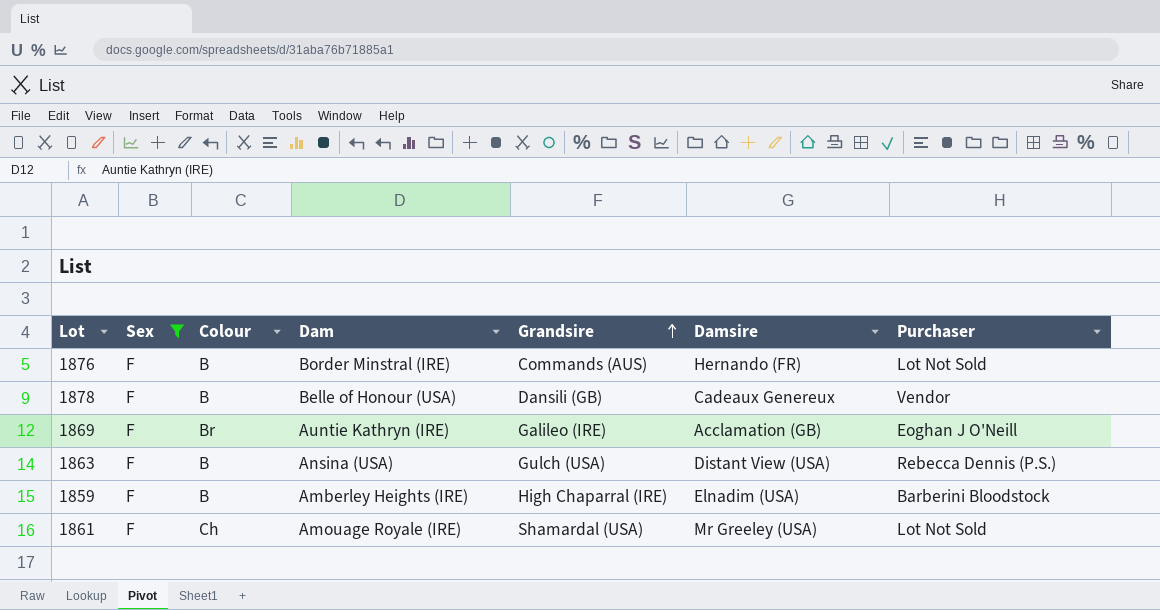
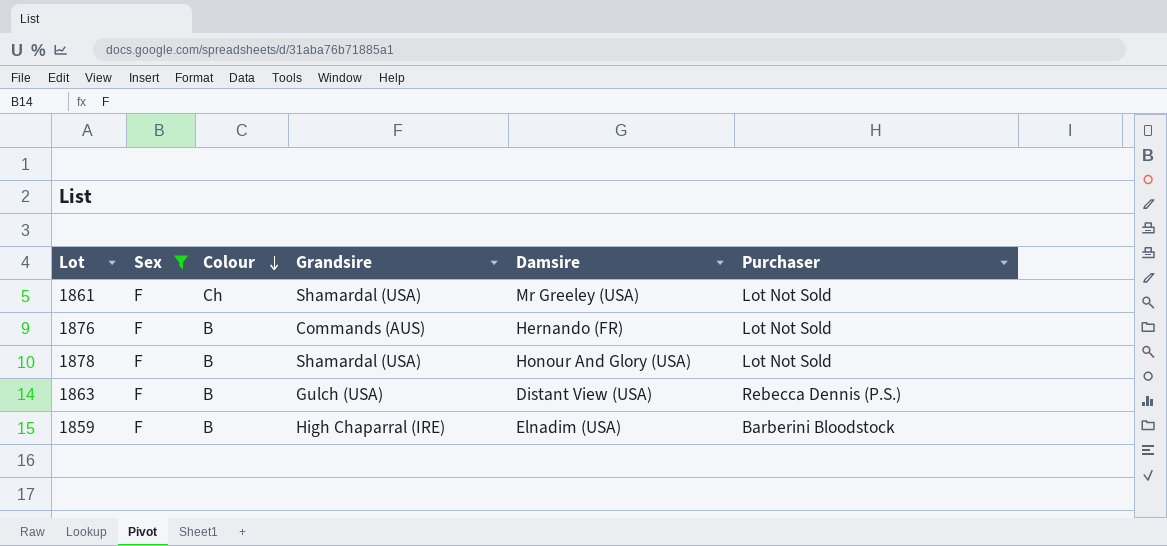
row order: Grandsire ascending -> Colour descending
column Dam | position: 4 -> none
row 1869: F | Br | Auntie Kathryn (IRE) | Galileo (IRE) | Acclamation (GB) | Eoghan J O'Neill -> none
1878 | Grandsire: Dansili (GB) -> Shamardal (USA)
1878 | Damsire: Cadeaux Genereux -> Honour And Glory (USA)
1878 | Purchaser: Vendor -> Lot Not Sold

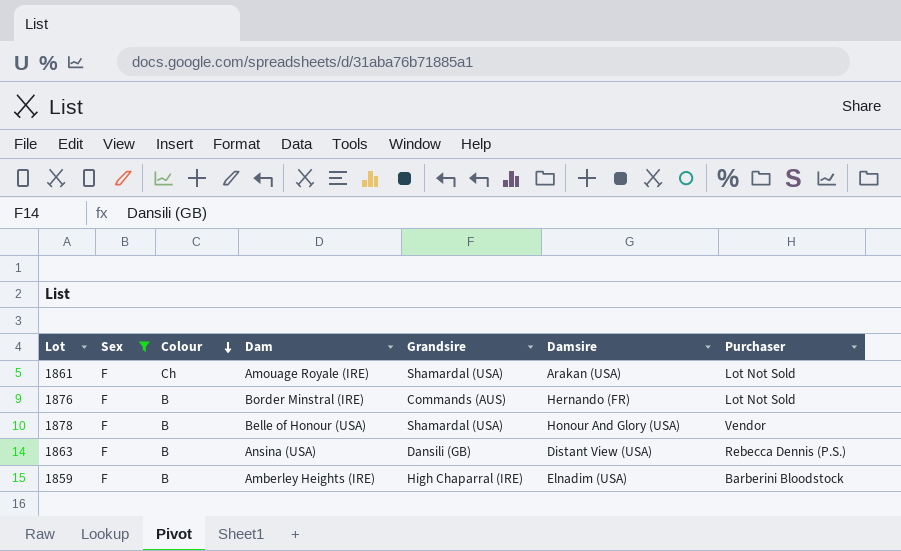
column Dam | position: none -> 4
1861 | Damsire: Mr Greeley (USA) -> Arakan (USA)
1878 | Purchaser: Lot Not Sold -> Vendor
1863 | Grandsire: Gulch (USA) -> Dansili (GB)

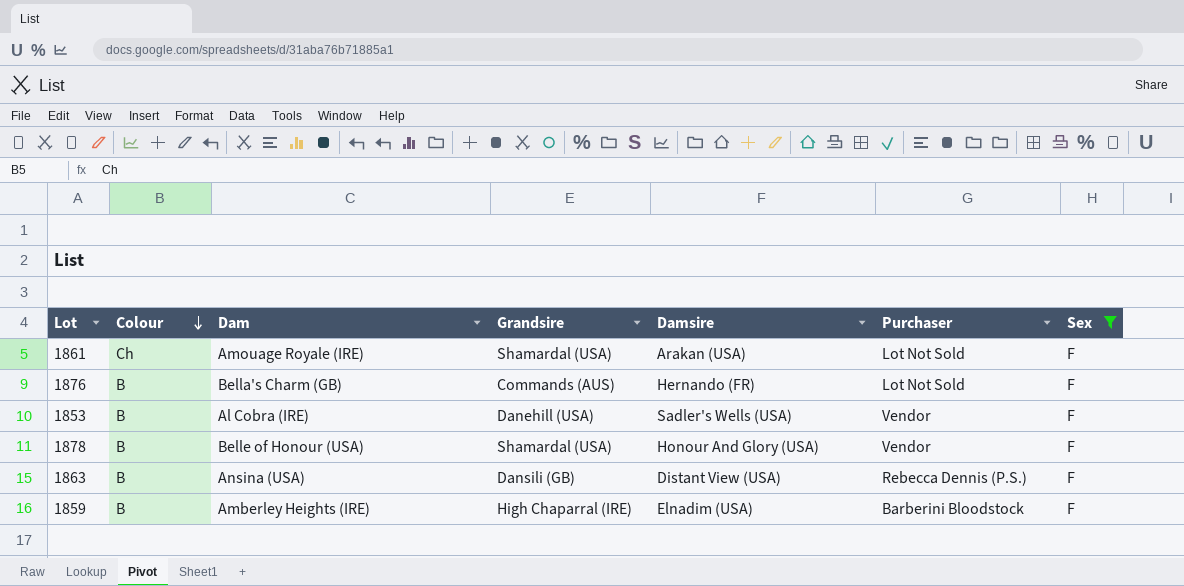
column Sex | position: 2 -> 7
1876 | Dam: Border Minstral (IRE) -> Bella's Charm (GB)
row 1853: none -> B | Al Cobra (IRE) | Danehill (USA) | Sadler's Wells (USA) | Vendor | F

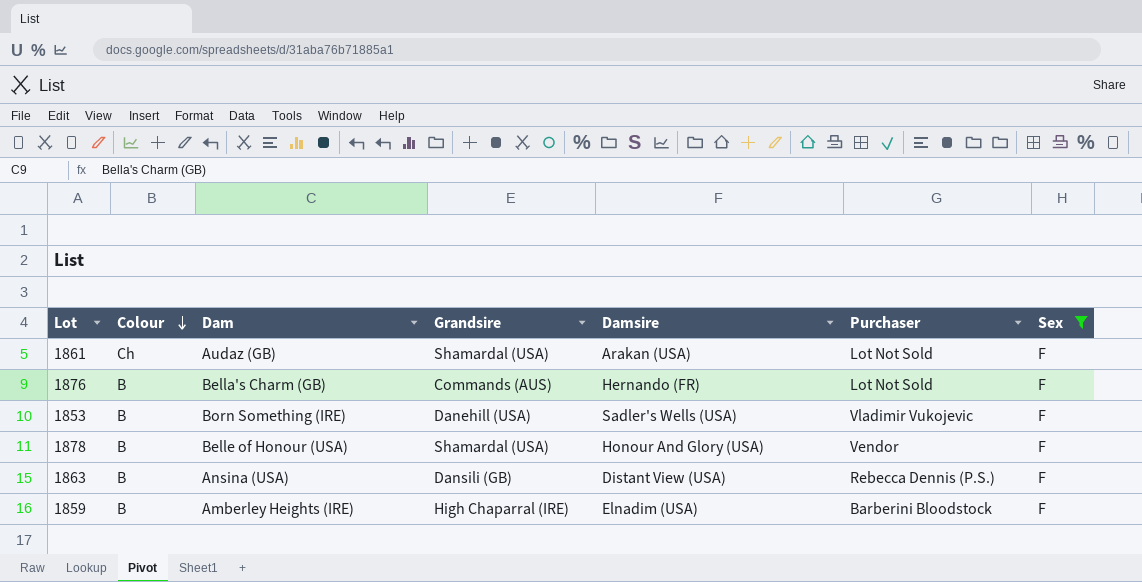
1861 | Dam: Amouage Royale (IRE) -> Audaz (GB)
1853 | Dam: Al Cobra (IRE) -> Born Something (IRE)
1853 | Purchaser: Vendor -> Vladimir Vukojevic

